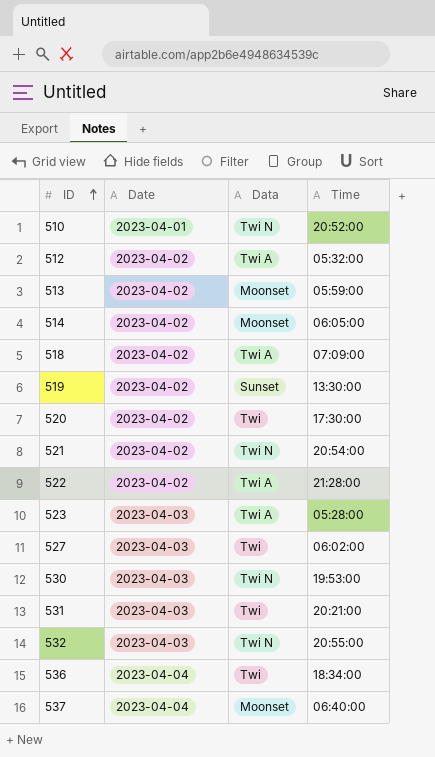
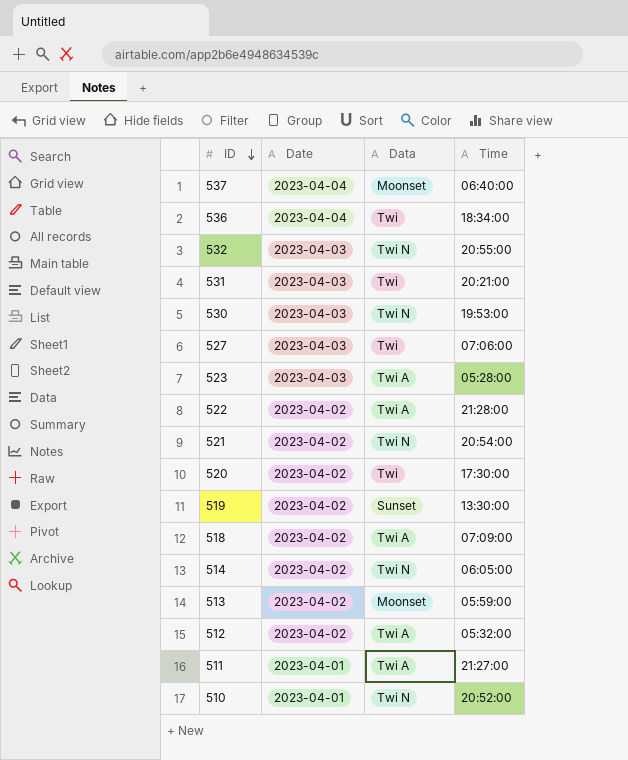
row order: ID ascending -> ID descending
527 | Time: 06:02:00 -> 07:06:00
514 | Data: Moonset -> Twi N
row 511: none -> 2023-04-01 | Twi A | 21:27:00

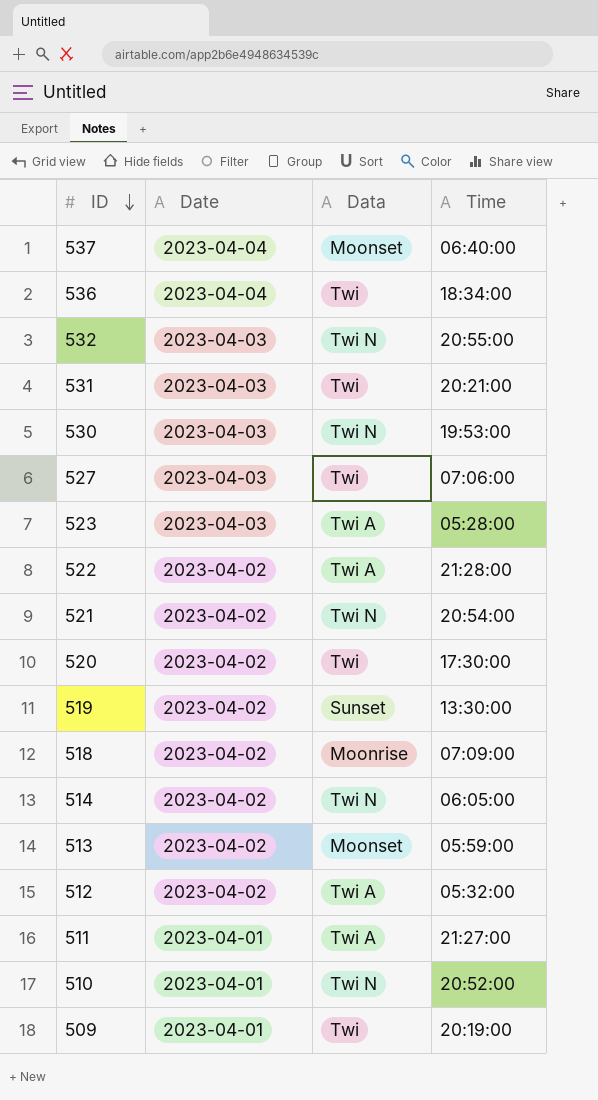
518 | Data: Twi A -> Moonrise
row 509: none -> 2023-04-01 | Twi | 20:19:00

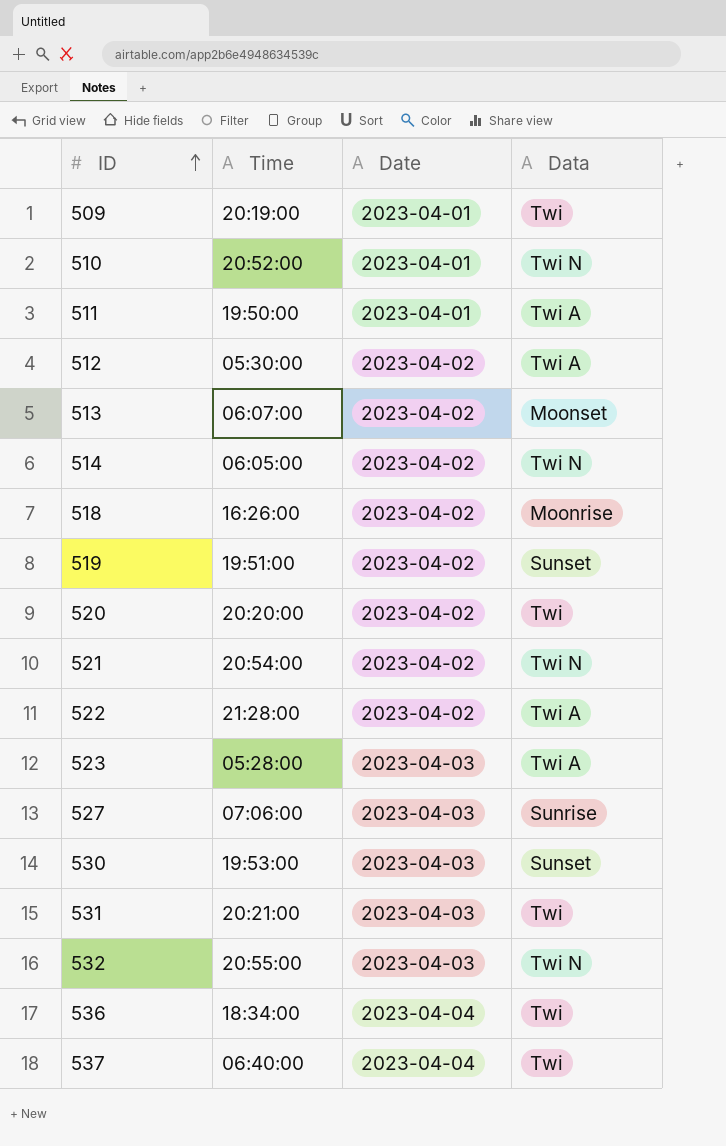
row order: ID descending -> ID ascending
column Time | position: 4 -> 2
511 | Time: 21:27:00 -> 19:50:00
512 | Time: 05:32:00 -> 05:30:00
513 | Time: 05:59:00 -> 06:07:00
518 | Time: 07:09:00 -> 16:26:00
519 | Time: 13:30:00 -> 19:51:00
520 | Time: 17:30:00 -> 20:20:00
527 | Data: Twi -> Sunrise
530 | Data: Twi N -> Sunset
537 | Data: Moonset -> Twi

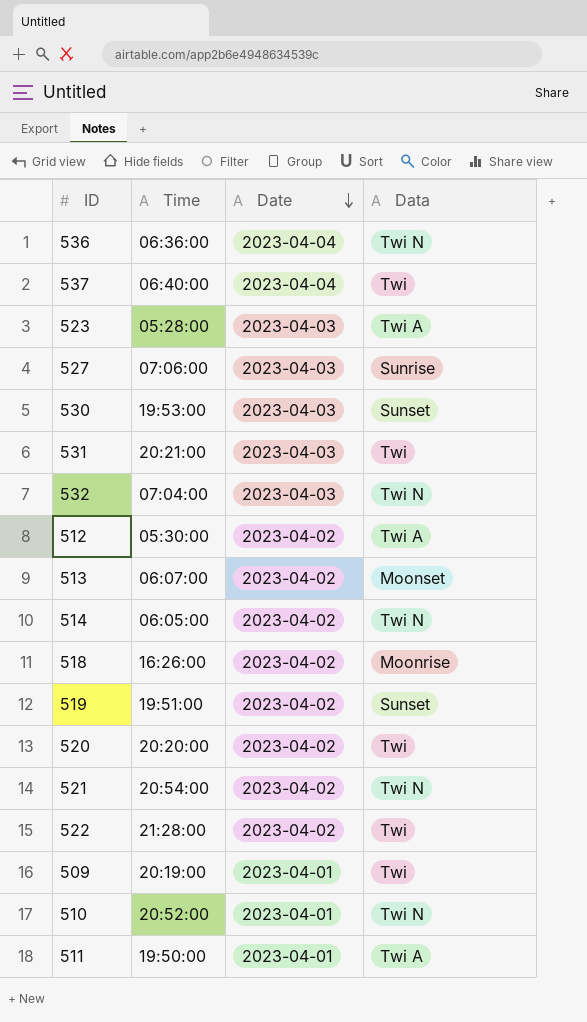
row order: ID ascending -> Date descending
536 | Time: 18:34:00 -> 06:36:00
536 | Data: Twi -> Twi N
532 | Time: 20:55:00 -> 07:04:00
522 | Data: Twi A -> Twi

